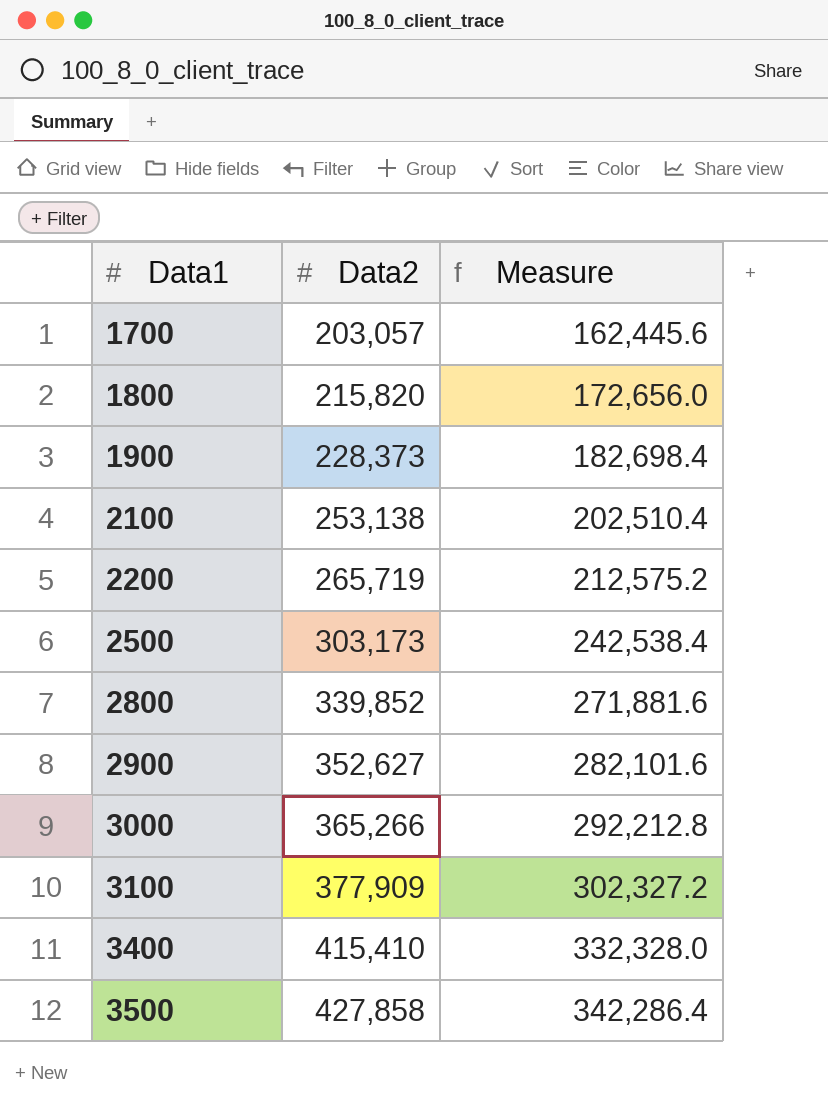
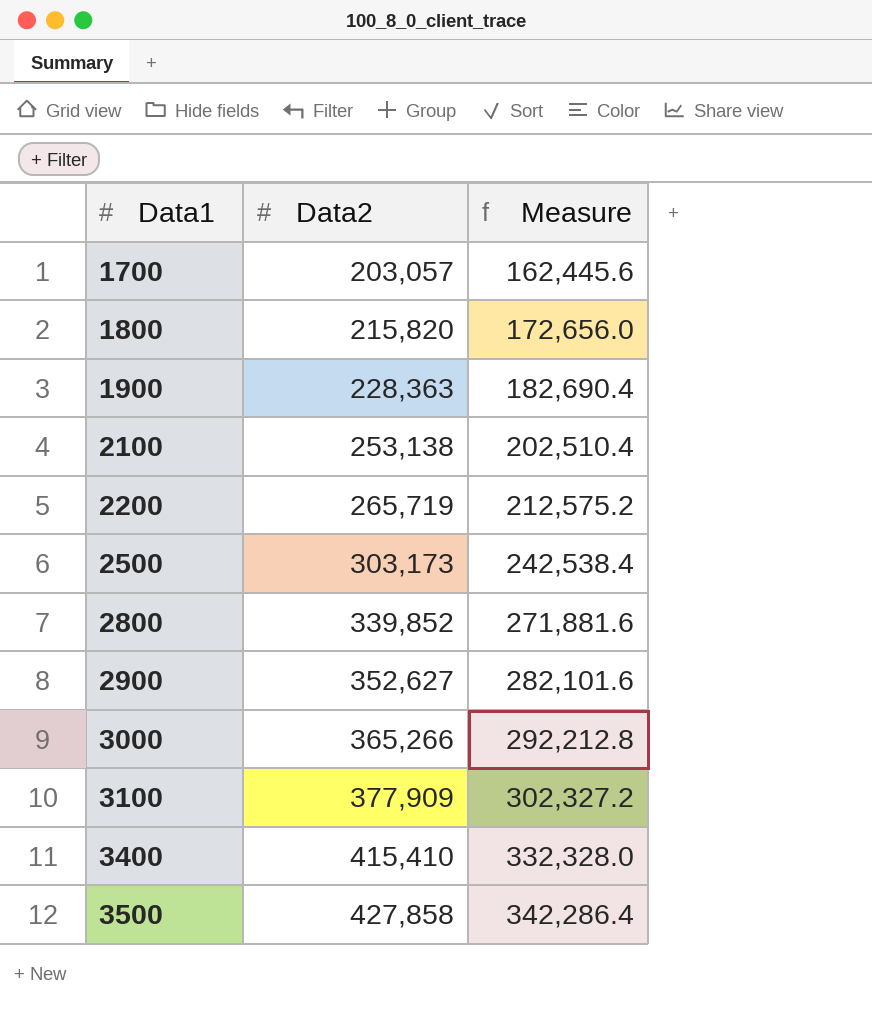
1900 | Data2: 228,373 -> 228,363
1900 | Measure: 182,698.4 -> 182,690.4

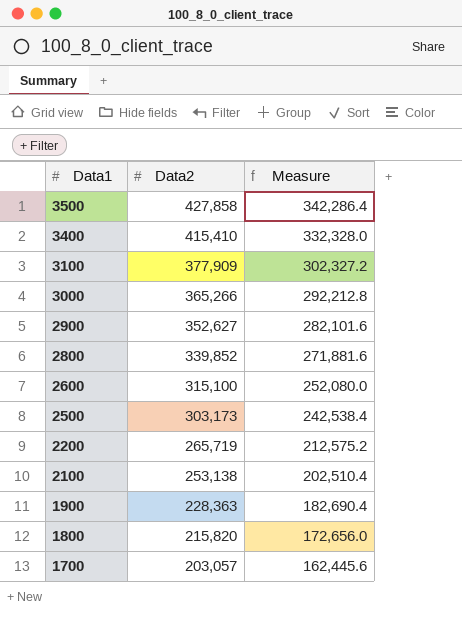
row order: Data1 ascending -> Data1 descending
row 2600: none -> 315,100 | 252,080.0

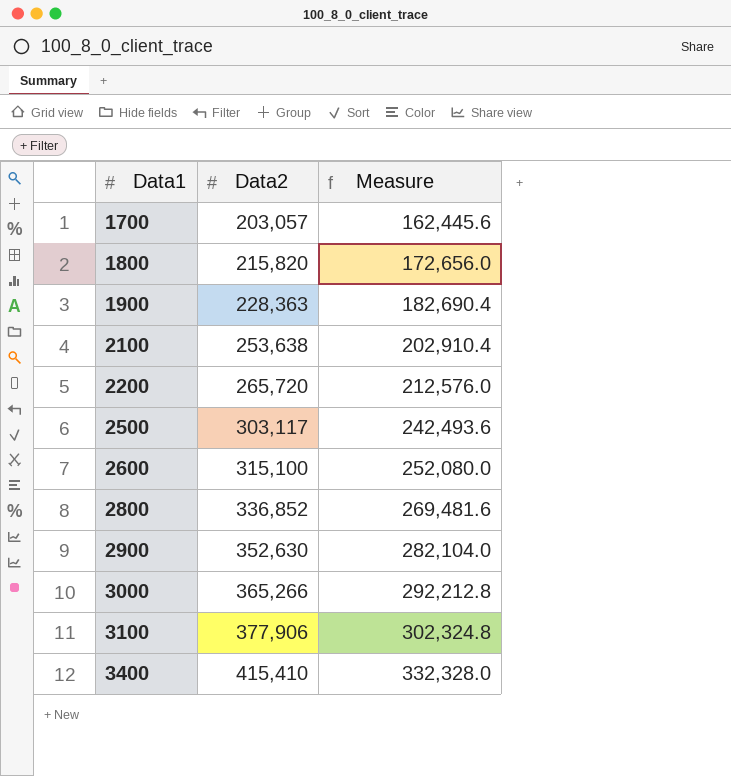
row order: Data1 descending -> Data1 ascending
row 3500: 427,858 | 342,286.4 -> none
2100 | Data2: 253,138 -> 253,638
2100 | Measure: 202,510.4 -> 202,910.4
2200 | Data2: 265,719 -> 265,720
2200 | Measure: 212,575.2 -> 212,576.0
2500 | Data2: 303,173 -> 303,117
2500 | Measure: 242,538.4 -> 242,493.6
2800 | Data2: 339,852 -> 336,852
2800 | Measure: 271,881.6 -> 269,481.6
2900 | Data2: 352,627 -> 352,630
2900 | Measure: 282,101.6 -> 282,104.0
3100 | Data2: 377,909 -> 377,906
3100 | Measure: 302,327.2 -> 302,324.8

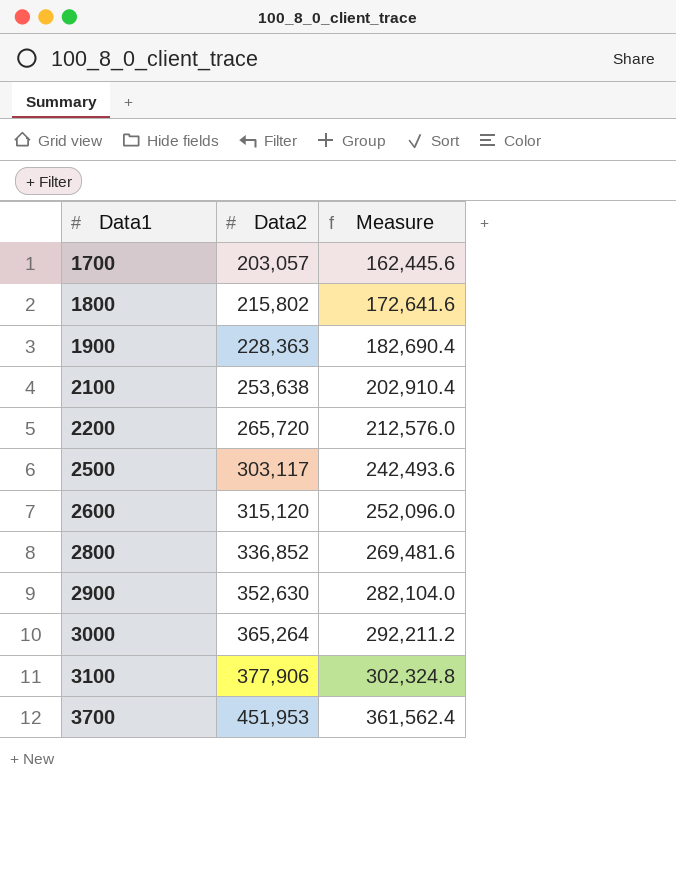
row 3400: 415,410 | 332,328.0 -> none
1800 | Data2: 215,820 -> 215,802
1800 | Measure: 172,656.0 -> 172,641.6
2600 | Data2: 315,100 -> 315,120
2600 | Measure: 252,080.0 -> 252,096.0
3000 | Data2: 365,266 -> 365,264
3000 | Measure: 292,212.8 -> 292,211.2
row 3700: none -> 451,953 | 361,562.4

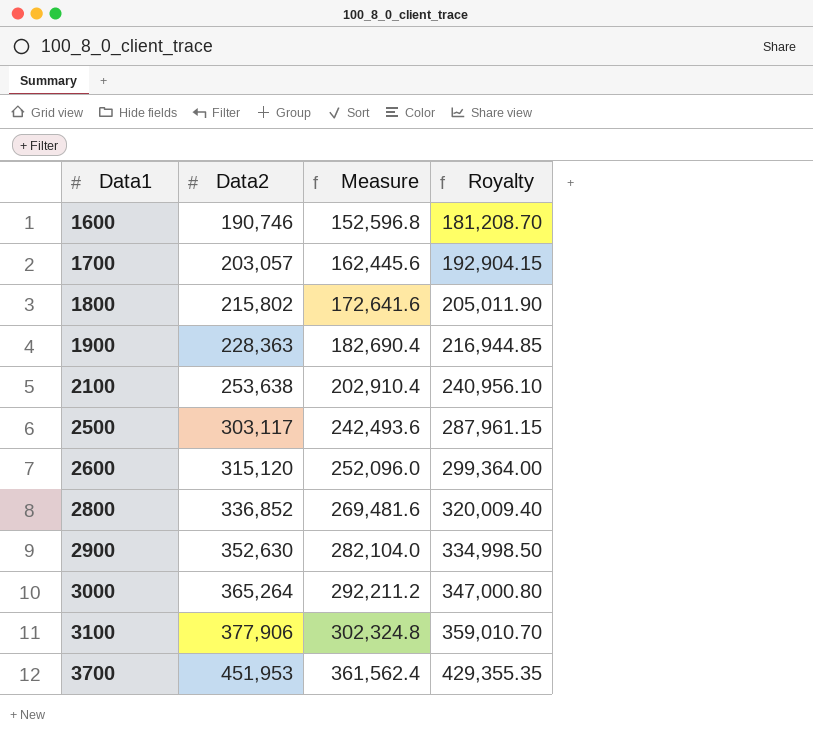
column Royalty | formula: none -> [Data2] * 0.95
row 2200: 265,720 | 212,576.0 -> none
row 1600: none -> 190,746 | 152,596.8 | 181,208.70

